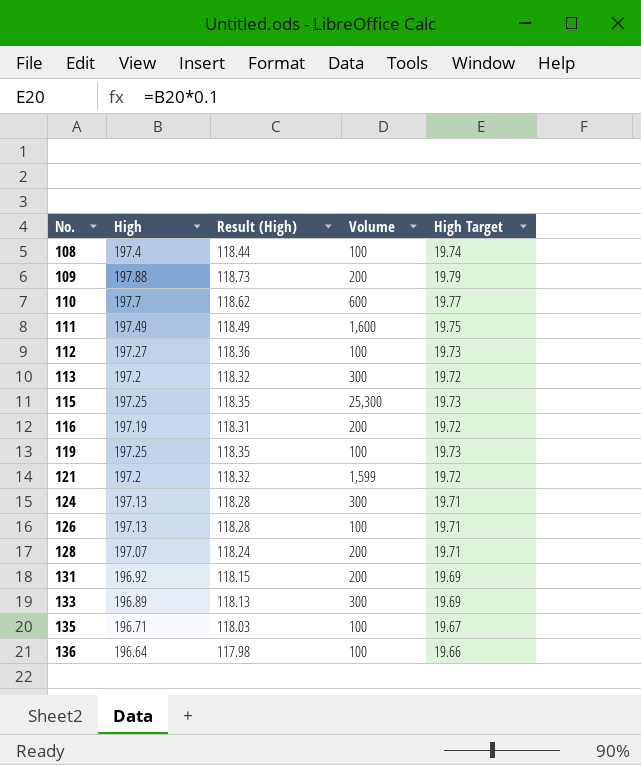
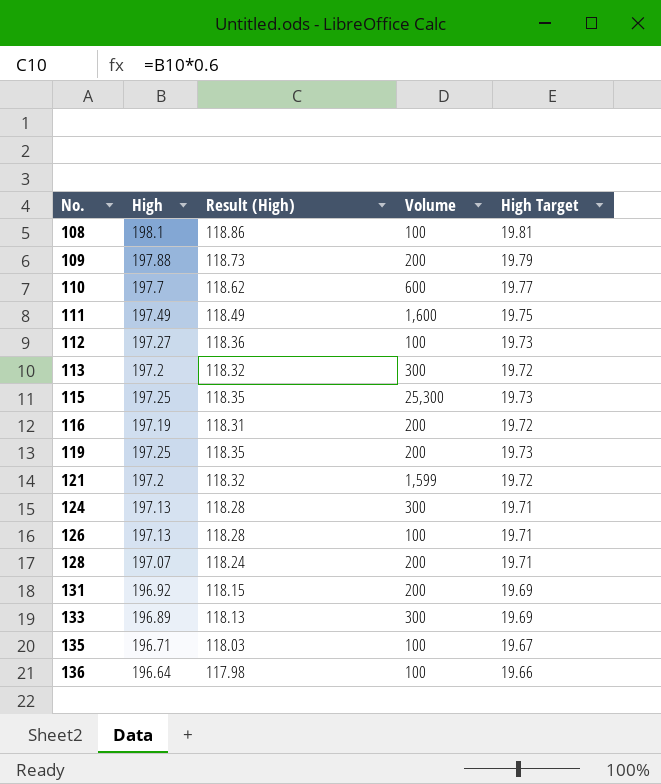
108 | High: 197.4 -> 198.1
108 | Result (High): 118.44 -> 118.86
108 | High Target: 19.74 -> 19.81
119 | Volume: 100 -> 200

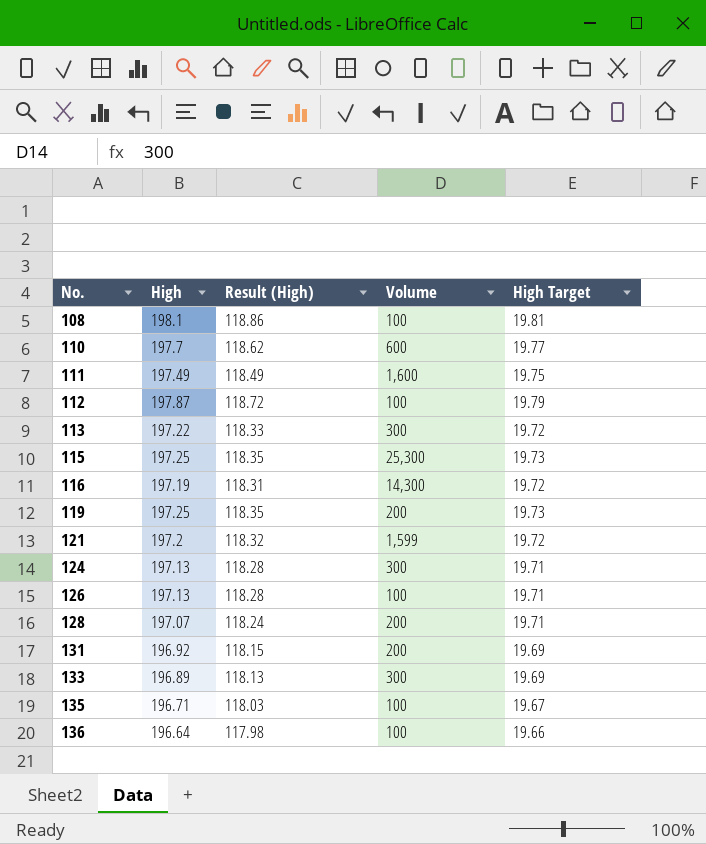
row 109: 197.88 | 118.73 | 200 | 19.79 -> none
112 | High: 197.27 -> 197.87
112 | Result (High): 118.36 -> 118.72
112 | High Target: 19.73 -> 19.79
113 | High: 197.2 -> 197.22
113 | Result (High): 118.32 -> 118.33
116 | Volume: 200 -> 14,300

